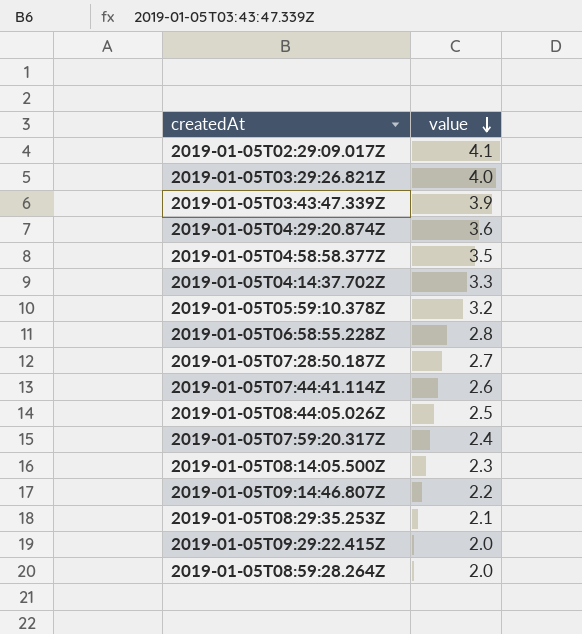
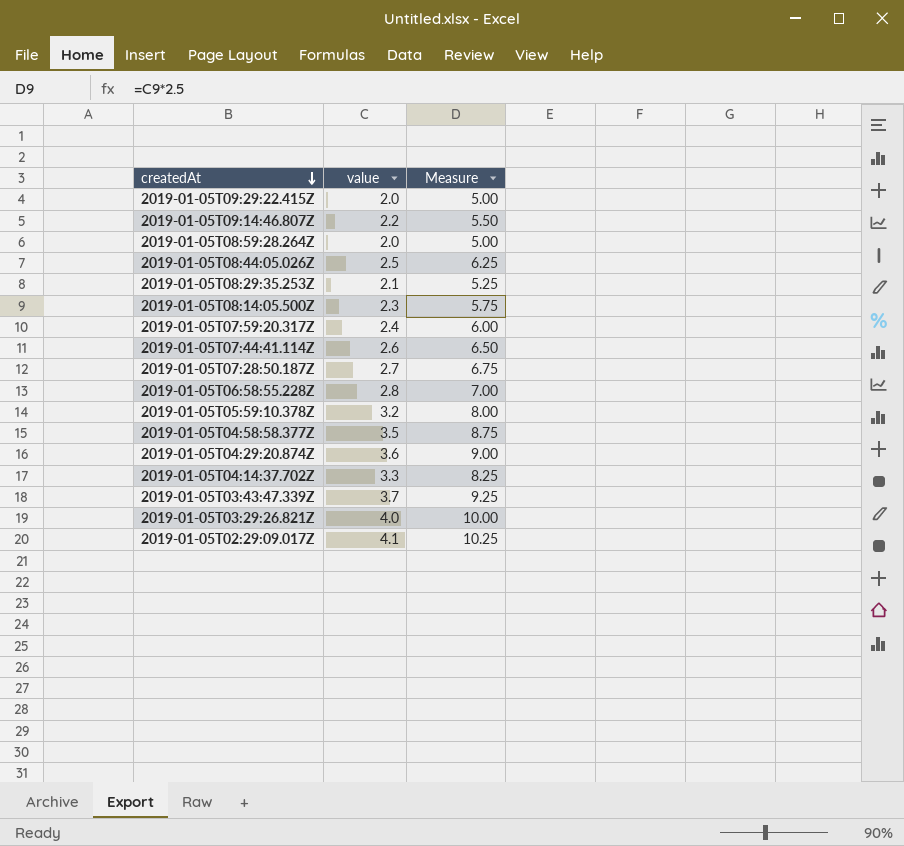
row order: value descending -> createdAt descending
column Measure | formula: none -> [value] * 2.5
2019-01-05T03:43:47.339Z | value: 3.9 -> 3.7

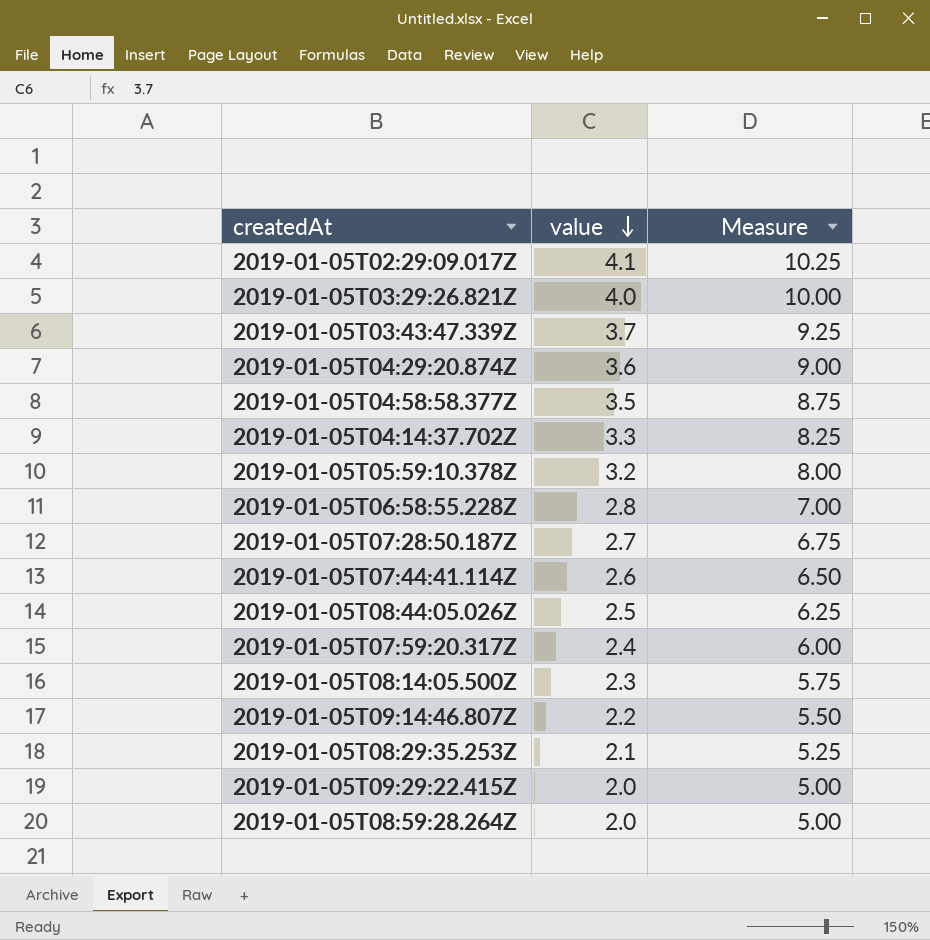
row order: createdAt descending -> value descending

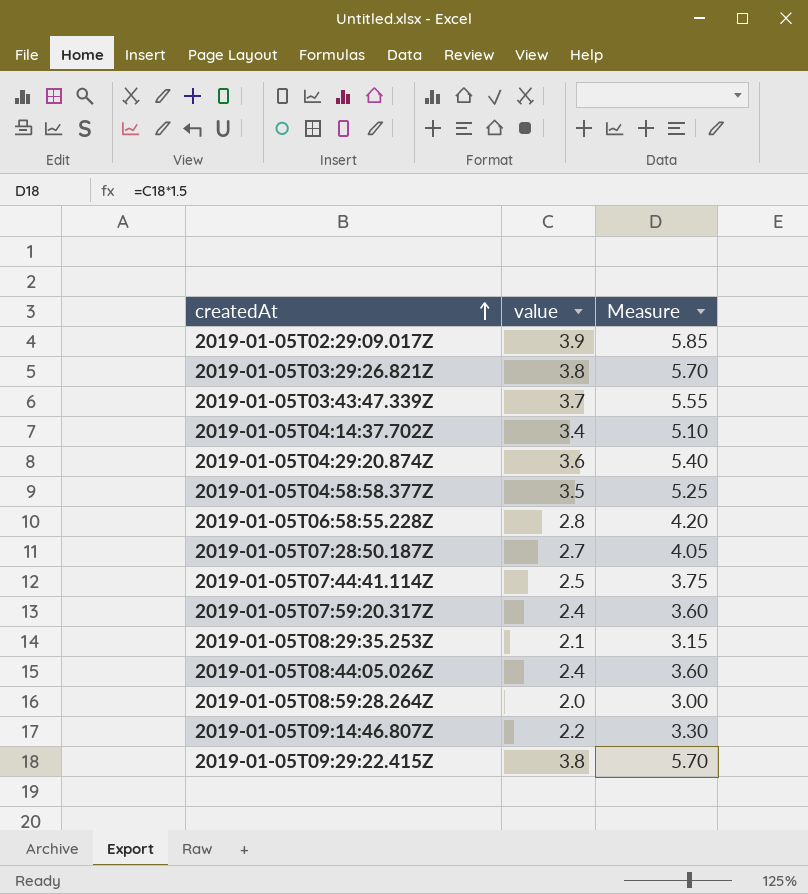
row order: value descending -> createdAt ascending
column Measure | formula: [value] * 2.5 -> [value] * 1.5
row 2019-01-05T05:59:10.378Z: 3.2 | 8.00 -> none
row 2019-01-05T08:14:05.500Z: 2.3 | 5.75 -> none
2019-01-05T02:29:09.017Z | value: 4.1 -> 3.9
2019-01-05T03:29:26.821Z | value: 4.0 -> 3.8
2019-01-05T04:14:37.702Z | value: 3.3 -> 3.4
2019-01-05T07:44:41.114Z | value: 2.6 -> 2.5
2019-01-05T08:44:05.026Z | value: 2.5 -> 2.4
2019-01-05T09:29:22.415Z | value: 2.0 -> 3.8

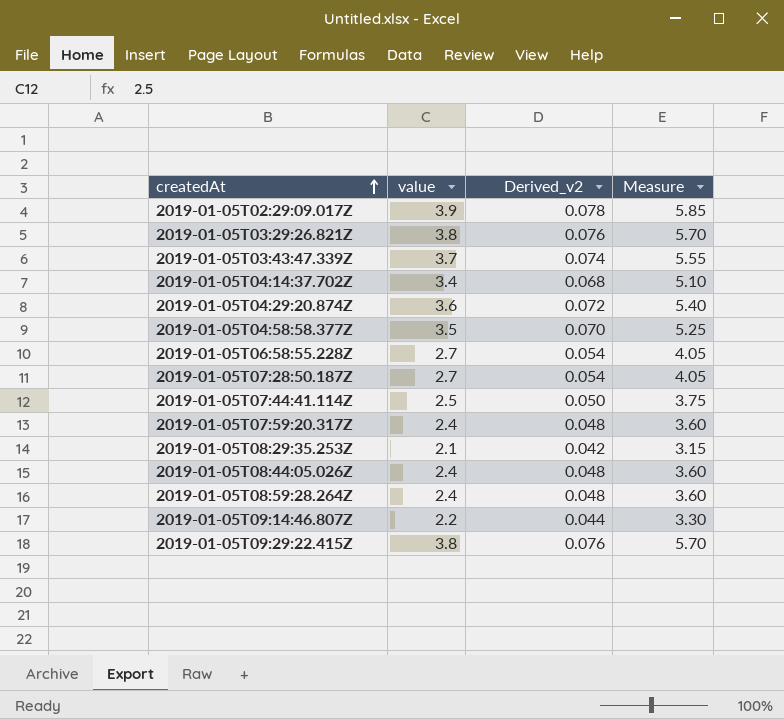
column Derived_v2 | formula: none -> [value] * 0.02
2019-01-05T06:58:55.228Z | value: 2.8 -> 2.7
2019-01-05T06:58:55.228Z | Measure: 4.20 -> 4.05
2019-01-05T08:59:28.264Z | value: 2.0 -> 2.4
2019-01-05T08:59:28.264Z | Measure: 3.00 -> 3.60

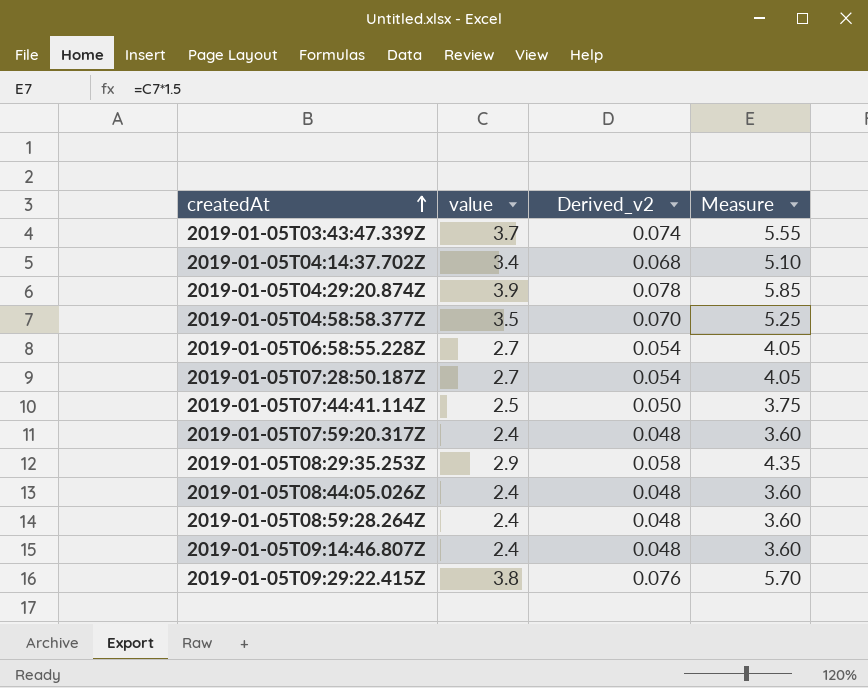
row 2019-01-05T02:29:09.017Z: 3.9 | 0.078 | 5.85 -> none
row 2019-01-05T03:29:26.821Z: 3.8 | 0.076 | 5.70 -> none
2019-01-05T04:29:20.874Z | value: 3.6 -> 3.9
2019-01-05T04:29:20.874Z | Derived_v2: 0.072 -> 0.078
2019-01-05T04:29:20.874Z | Measure: 5.40 -> 5.85
2019-01-05T08:29:35.253Z | value: 2.1 -> 2.9
2019-01-05T08:29:35.253Z | Derived_v2: 0.042 -> 0.058
2019-01-05T08:29:35.253Z | Measure: 3.15 -> 4.35
2019-01-05T09:14:46.807Z | value: 2.2 -> 2.4
2019-01-05T09:14:46.807Z | Derived_v2: 0.044 -> 0.048
2019-01-05T09:14:46.807Z | Measure: 3.30 -> 3.60

